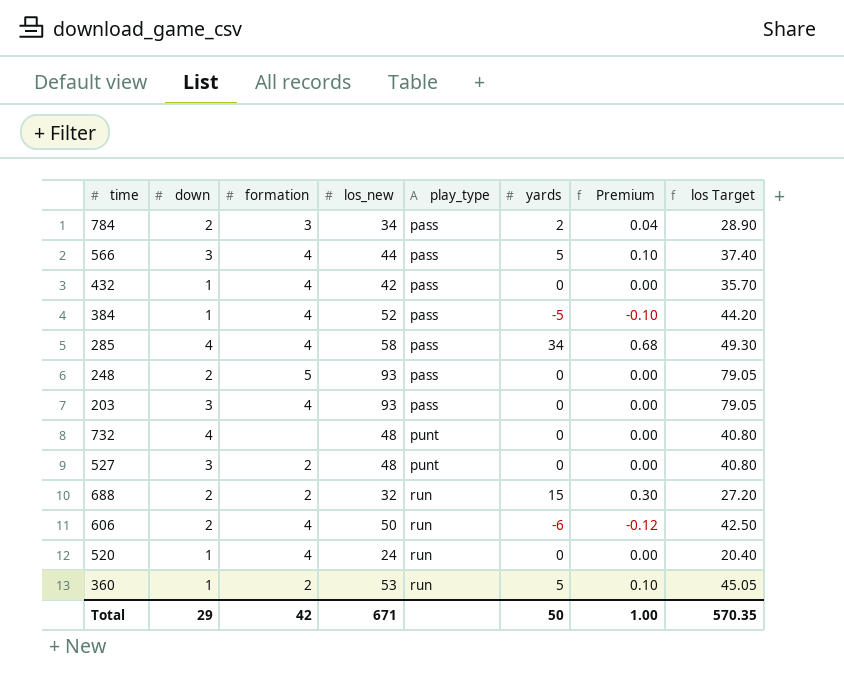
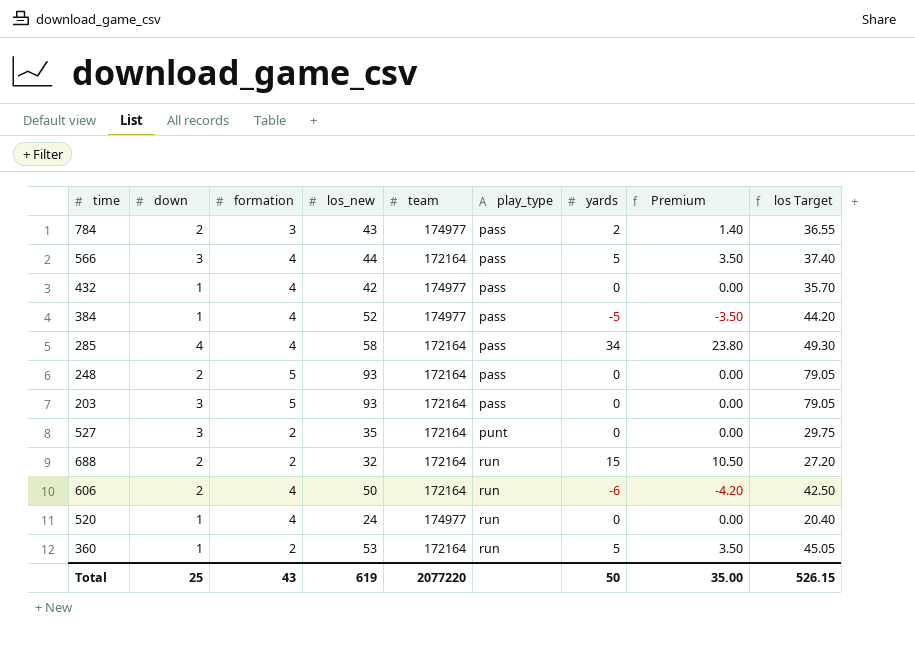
column team | position: none -> 5
column Premium | formula: [yards] * 0.02 -> [yards] * 0.7
row 732: 4 | none | 48 | punt | 0 | 0.00 | 40.80 -> none
784 | los_new: 34 -> 43
784 | los Target: 28.90 -> 36.55
203 | formation: 4 -> 5
527 | los_new: 48 -> 35
527 | los Target: 40.80 -> 29.75
Total | down: 29 -> 25
Total | formation: 42 -> 43
Total | los_new: 671 -> 619
Total | Premium: 1.00 -> 35.00
Total | los Target: 570.35 -> 526.15

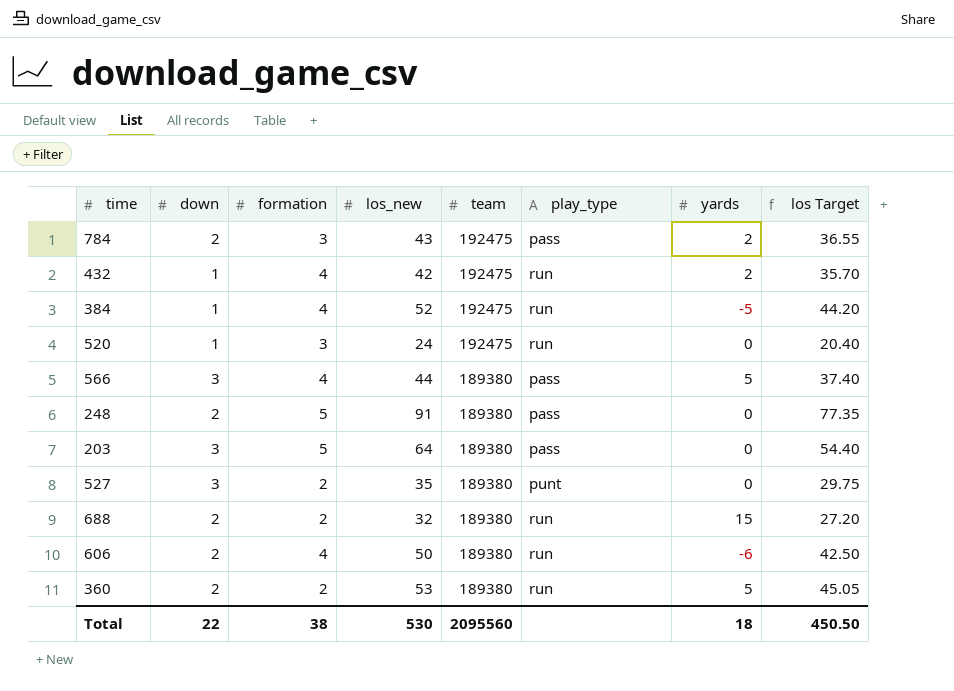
row order: play_type ascending -> team descending
column Premium | formula: [yards] * 0.7 -> none
row 285: 4 | 4 | 58 | 172164 | pass | 34 | 23.80 | 49.30 -> none
784 | team: 174977 -> 192475
432 | team: 174977 -> 192475
432 | play_type: pass -> run
432 | yards: 0 -> 2
384 | team: 174977 -> 192475
384 | play_type: pass -> run
520 | formation: 4 -> 3
520 | team: 174977 -> 192475
566 | team: 172164 -> 189380
248 | los_new: 93 -> 91
248 | team: 172164 -> 189380
248 | los Target: 79.05 -> 77.35
203 | los_new: 93 -> 64
203 | team: 172164 -> 189380
203 | los Target: 79.05 -> 54.40
527 | team: 172164 -> 189380
688 | team: 172164 -> 189380
606 | team: 172164 -> 189380
360 | down: 1 -> 2
360 | team: 172164 -> 189380
Total | down: 25 -> 22
Total | formation: 43 -> 38
Total | los_new: 619 -> 530
Total | team: 2077220 -> 2095560
Total | yards: 50 -> 18
Total | los Target: 526.15 -> 450.50

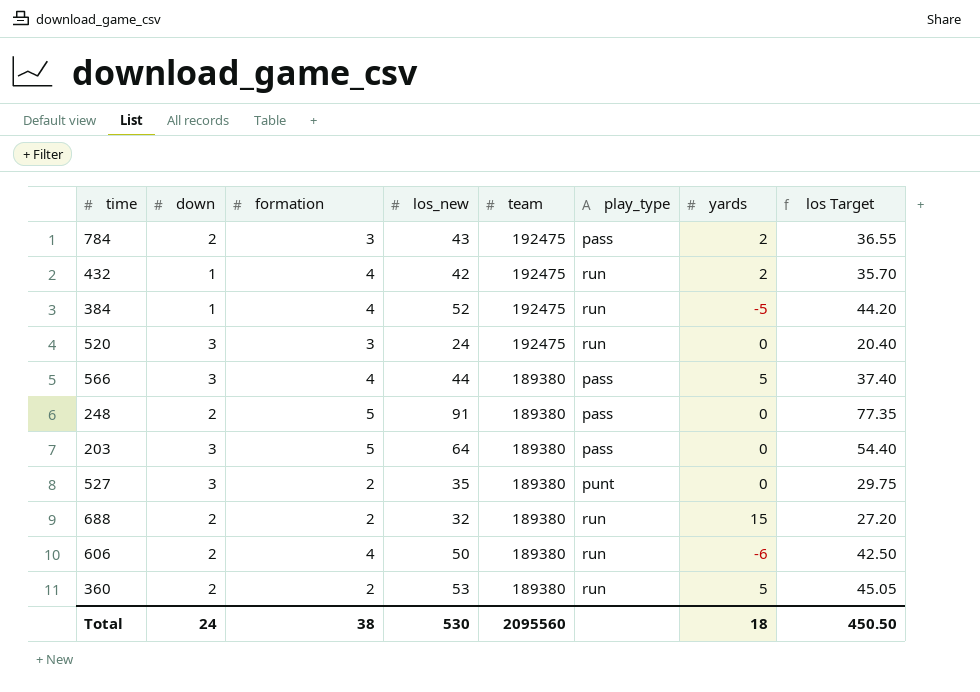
520 | down: 1 -> 3
Total | down: 22 -> 24

